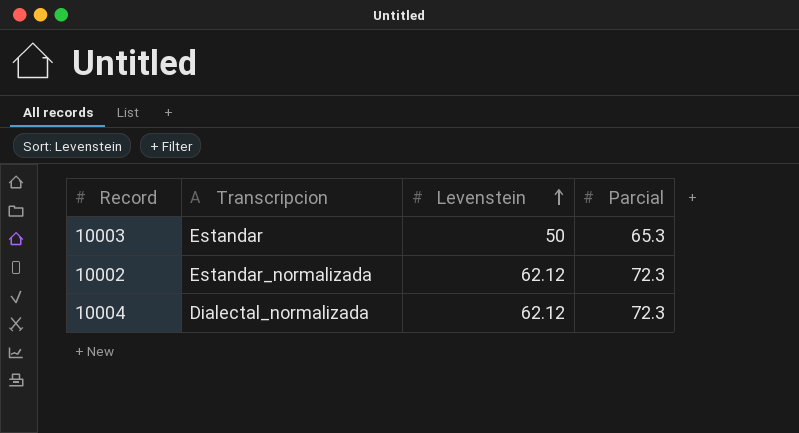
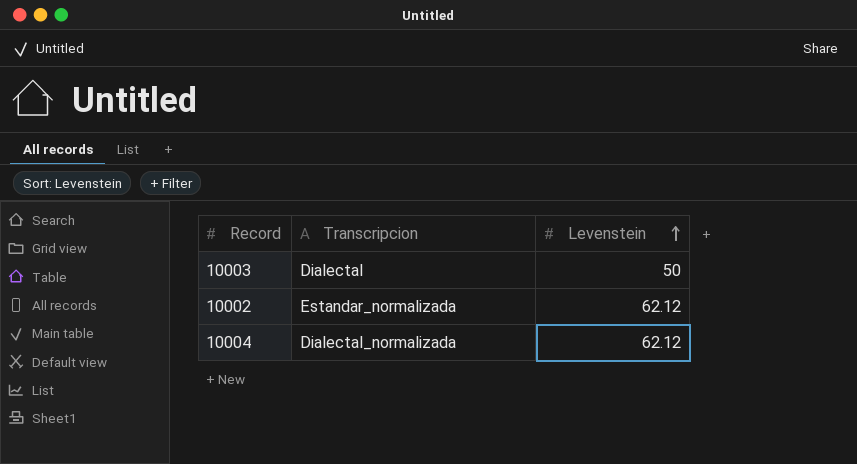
column Parcial | position: 4 -> none
10003 | Transcripcion: Estandar -> Dialectal

